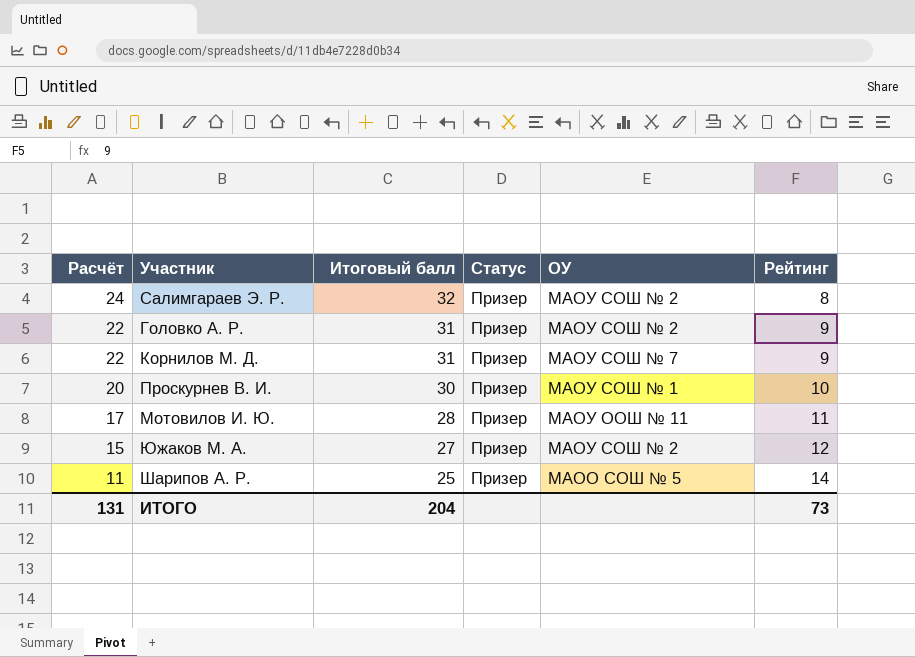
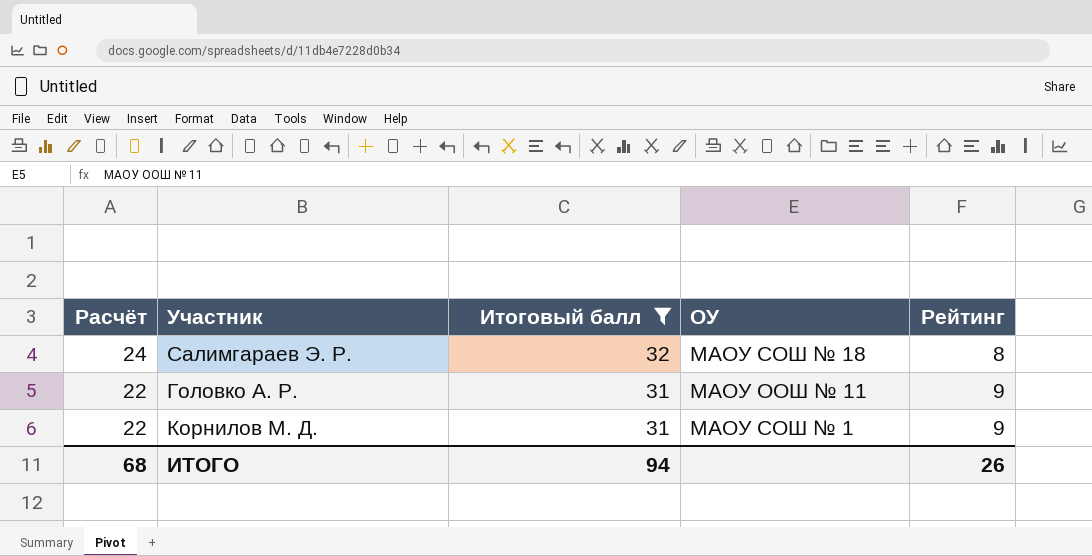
filter: none -> Итоговый балл >= 31
column Статус | position: 4 -> none
Салимгараев Э. Р. | ОУ: МАОУ СОШ № 2 -> МАОУ СОШ № 18
Головко А. Р. | ОУ: МАОУ СОШ № 2 -> МАОУ ООШ № 11
Корнилов М. Д. | ОУ: МАОУ СОШ № 7 -> МАОУ СОШ № 1
ИТОГО | Расчёт: 131 -> 68
ИТОГО | Итоговый балл: 204 -> 94
ИТОГО | Рейтинг: 73 -> 26

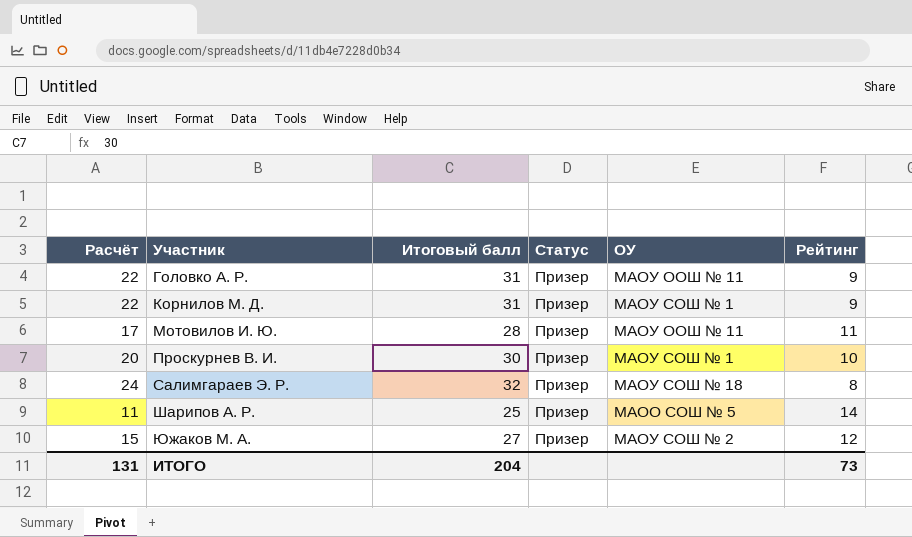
filter: Итоговый балл >= 31 -> none
row order: Расчёт descending -> Участник ascending
column Статус | position: none -> 4
ИТОГО | Расчёт: 68 -> 131
ИТОГО | Итоговый балл: 94 -> 204
ИТОГО | Рейтинг: 26 -> 73

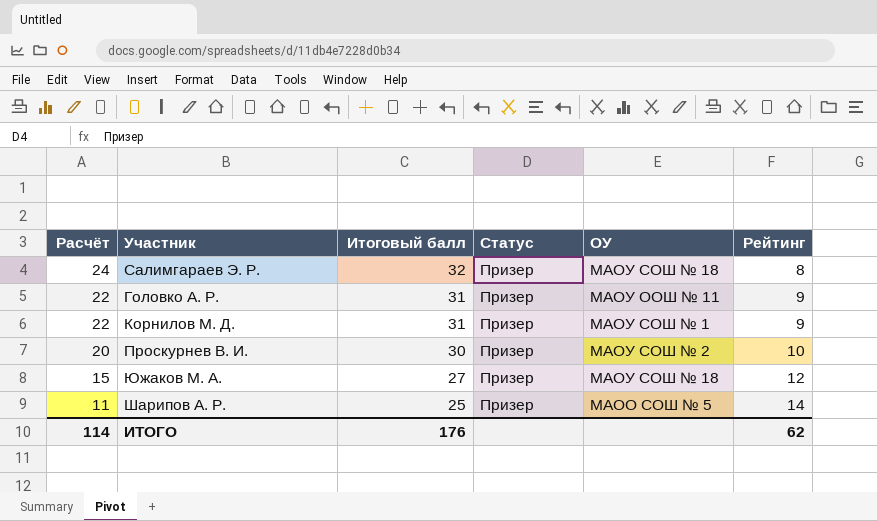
row order: Участник ascending -> Расчёт descending
row Мотовилов И. Ю.: 17 | 28 | Призер | МАОУ ООШ № 11 | 11 -> none
Проскурнев В. И. | ОУ: МАОУ СОШ № 1 -> МАОУ СОШ № 2
Южаков М. А. | ОУ: МАОУ СОШ № 2 -> МАОУ СОШ № 18
ИТОГО | Расчёт: 131 -> 114
ИТОГО | Итоговый балл: 204 -> 176
ИТОГО | Рейтинг: 73 -> 62

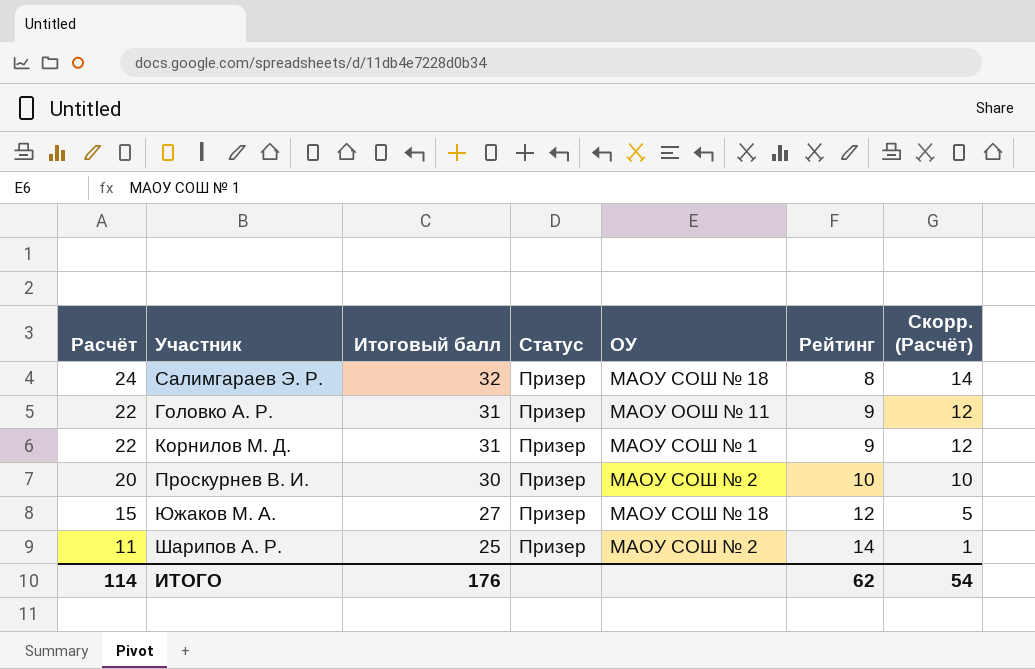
column Скорр. (Расчёт) | formula: none -> [Расчёт] - 10
Шарипов А. Р. | ОУ: МАОО СОШ № 5 -> МАОУ СОШ № 2

